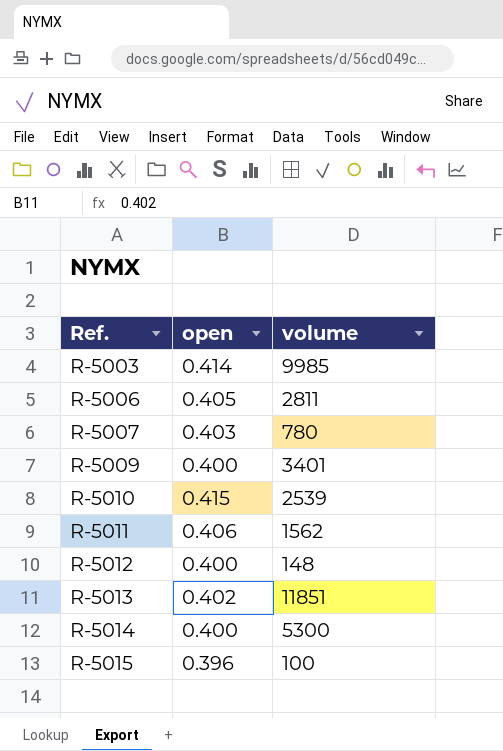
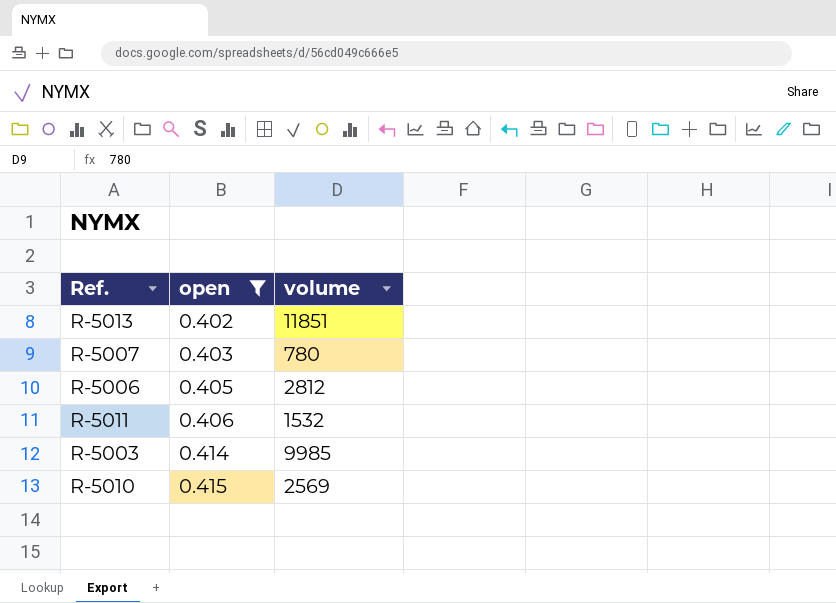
filter: none -> open >= 0.402
row order: Ref. ascending -> open ascending
R-5006 | volume: 2811 -> 2812
R-5011 | volume: 1562 -> 1532
R-5010 | volume: 2539 -> 2569

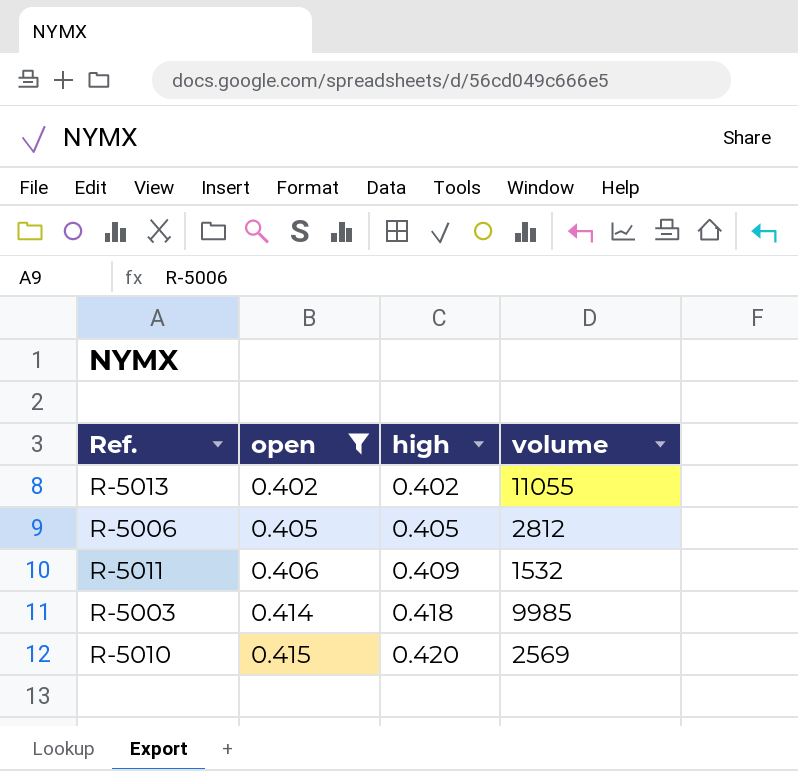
column high | position: none -> 3
row R-5007: 0.403 | 780 -> none
R-5013 | volume: 11851 -> 11055

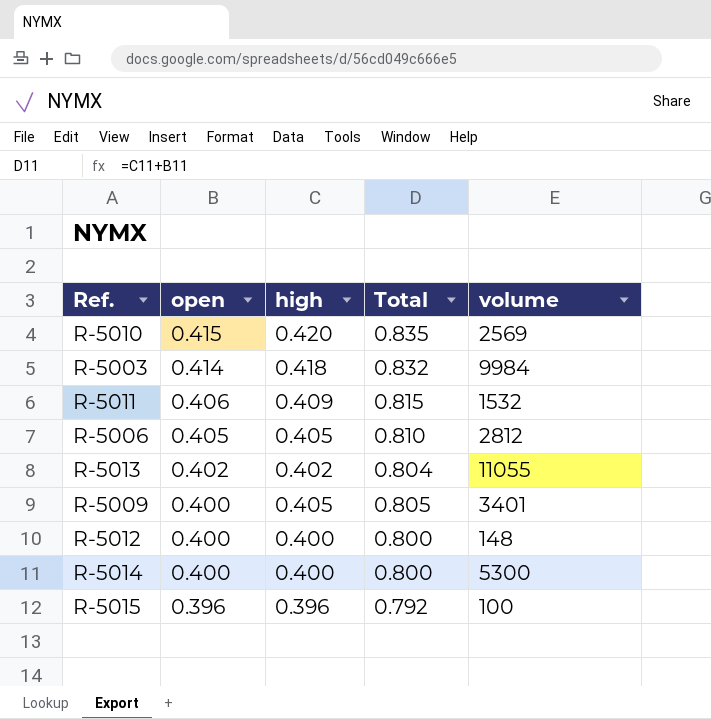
filter: open >= 0.402 -> none
row order: open ascending -> open descending
column Total | formula: none -> [open] + [high]
R-5003 | volume: 9985 -> 9984

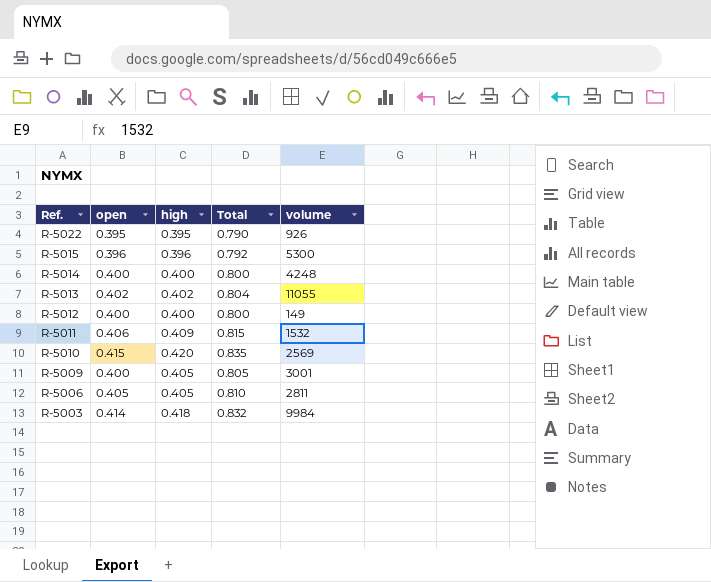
row order: open descending -> Ref. descending
row R-5022: none -> 0.395 | 0.395 | 0.790 | 926
R-5015 | volume: 100 -> 5300
R-5014 | volume: 5300 -> 4248
R-5012 | volume: 148 -> 149
R-5009 | volume: 3401 -> 3001
R-5006 | volume: 2812 -> 2811

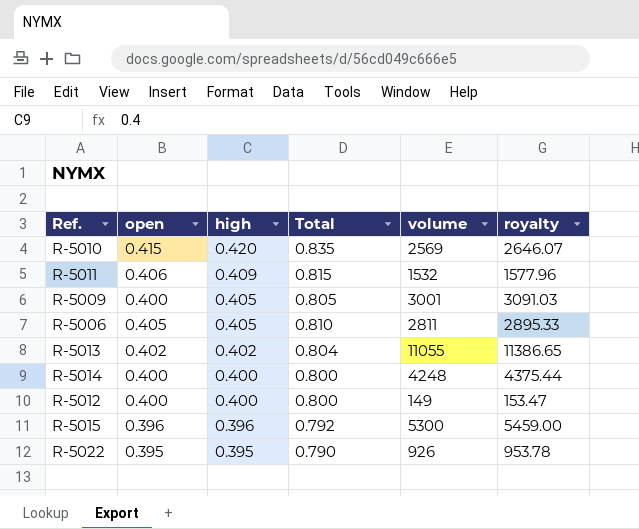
row order: Ref. descending -> high descending
column royalty | formula: none -> [volume] * 1.03
row R-5003: 0.414 | 0.418 | 0.832 | 9984 -> none

